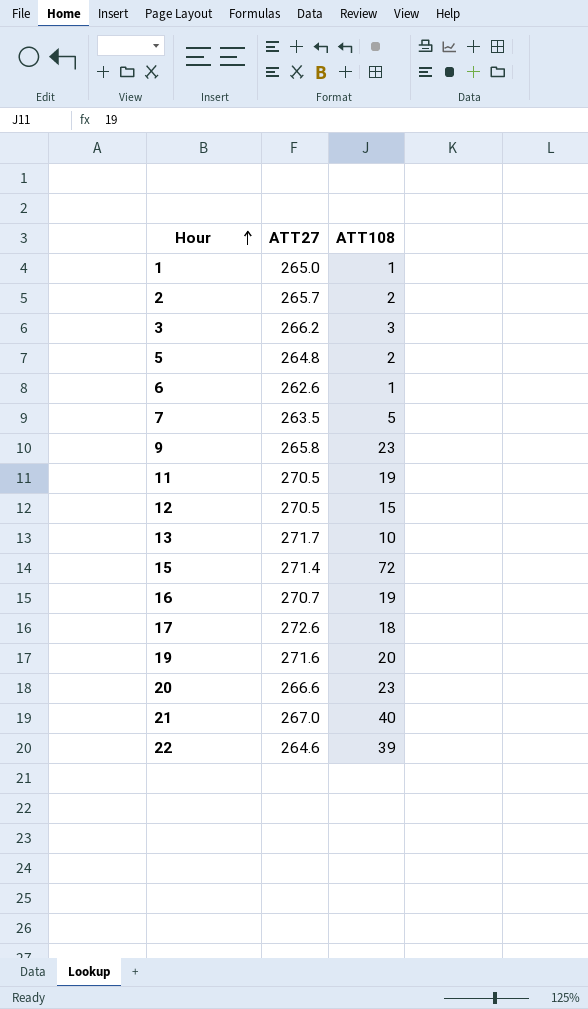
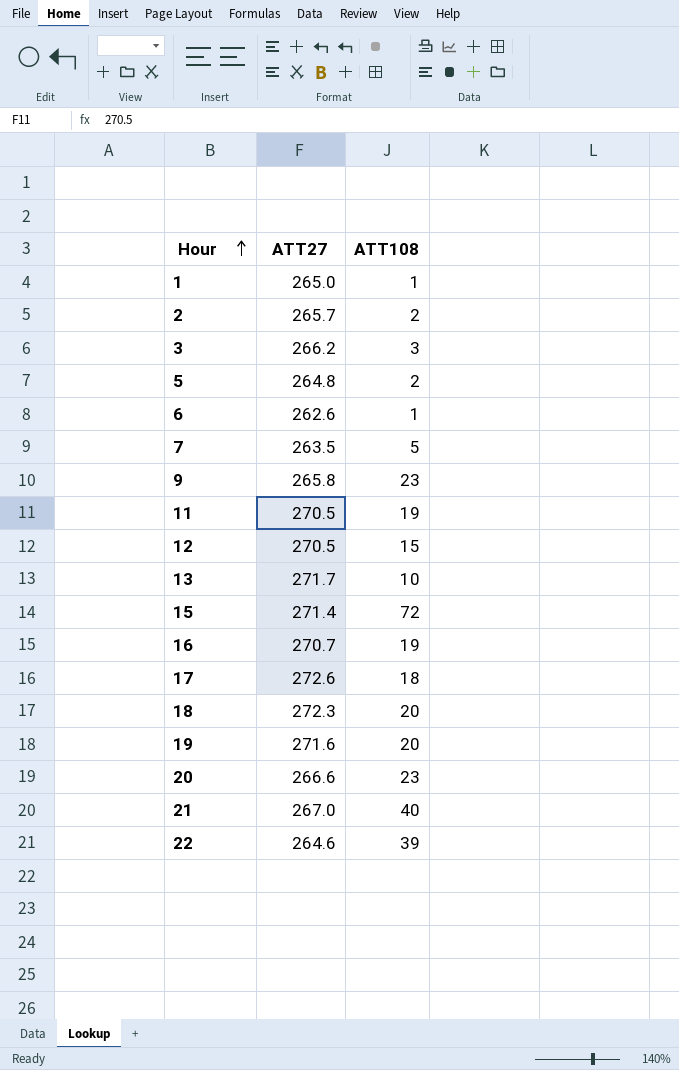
row 18: none -> 272.3 | 20

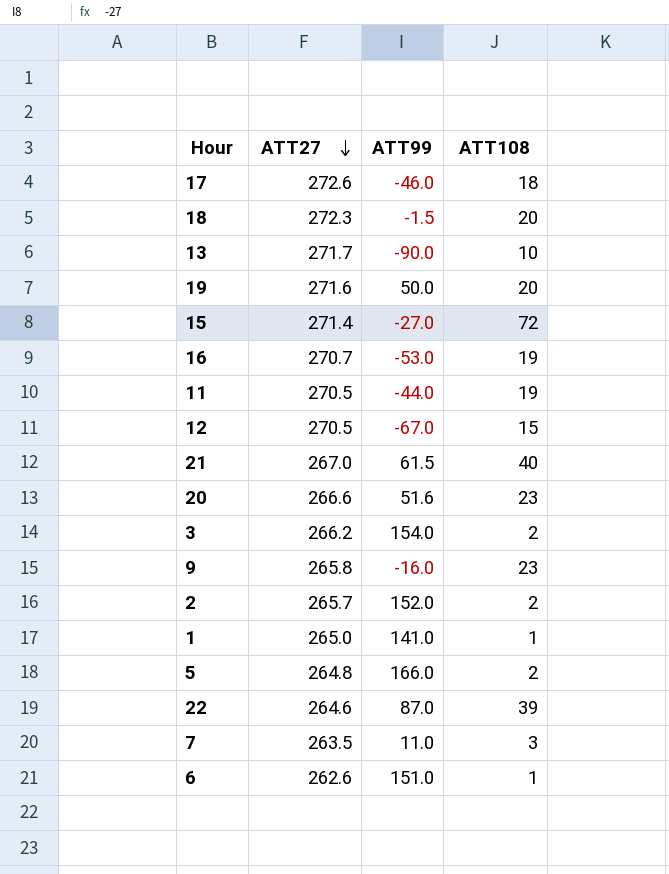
row order: Hour ascending -> ATT27 descending
column ATT99 | position: none -> 3
3 | ATT108: 3 -> 2
7 | ATT108: 5 -> 3

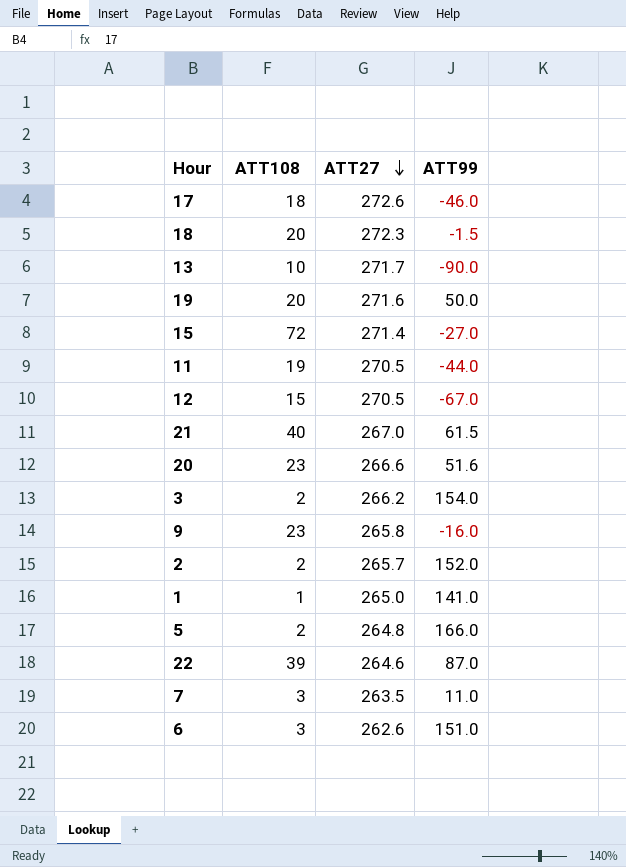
column ATT108 | position: 4 -> 2
row 16: 270.7 | -53.0 | 19 -> none
6 | ATT108: 1 -> 3

